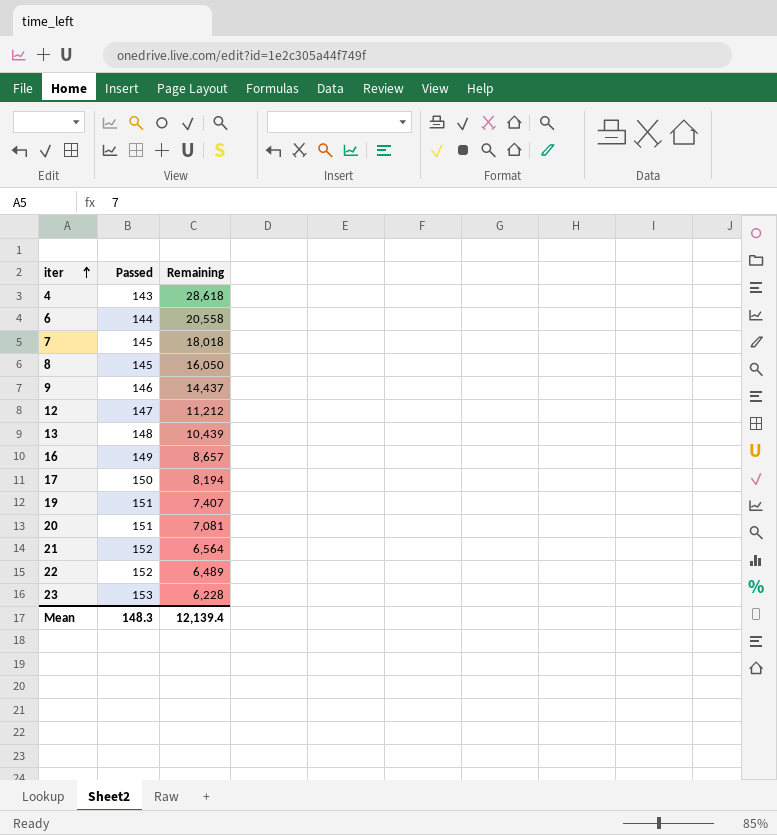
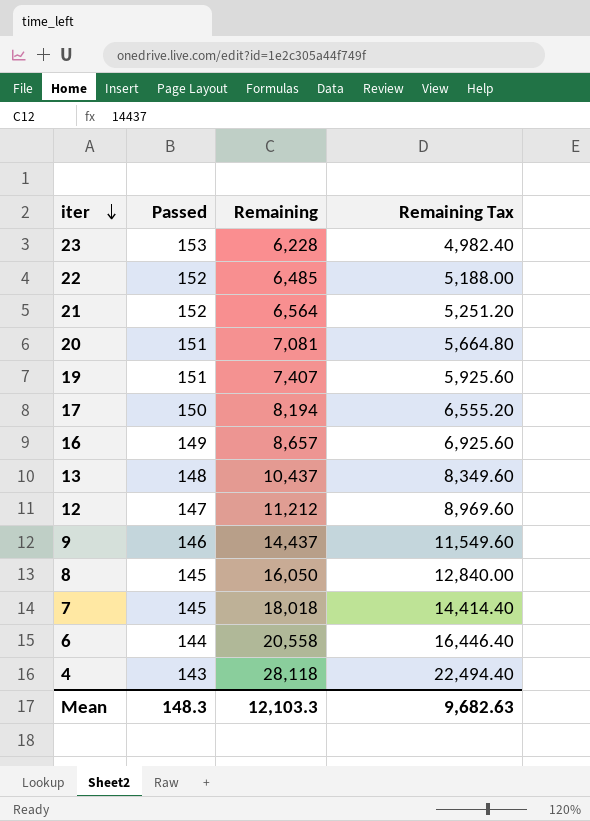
row order: iter ascending -> iter descending
column Remaining Tax | formula: none -> [Remaining] * 0.8
22 | Remaining: 6,489 -> 6,485
13 | Remaining: 10,439 -> 10,437
4 | Remaining: 28,618 -> 28,118
Mean | Remaining: 12,139.4 -> 12,103.3

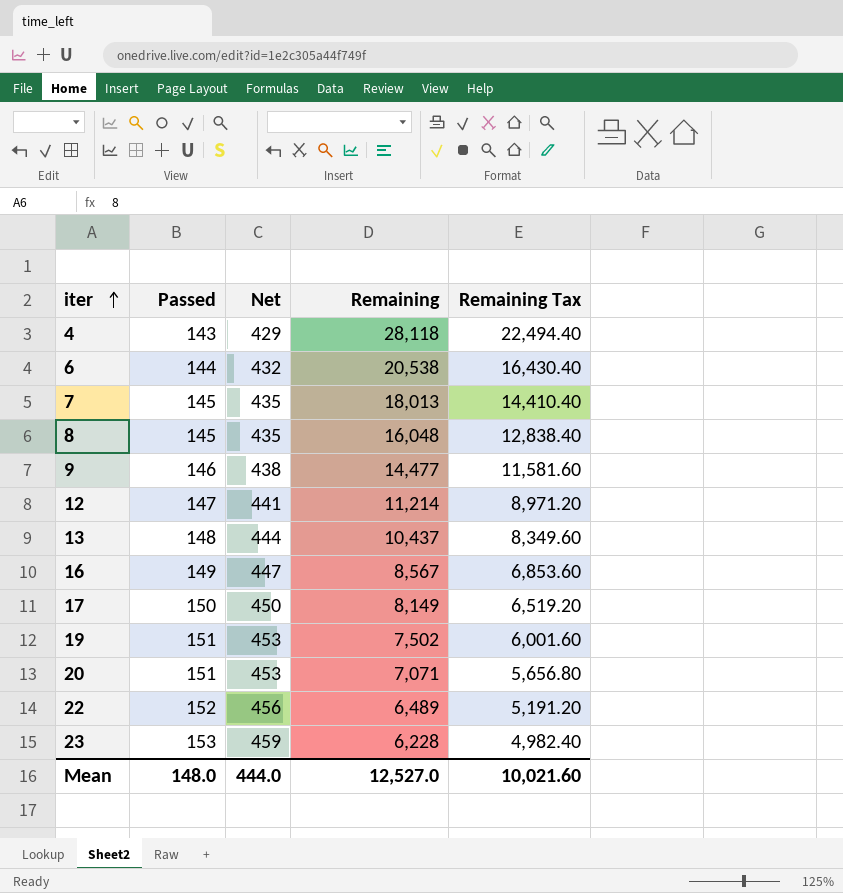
row order: iter descending -> iter ascending
column Net | formula: none -> [Passed] * 3
row 21: 152 | 6,564 | 5,251.20 -> none
6 | Remaining: 20,558 -> 20,538
6 | Remaining Tax: 16,446.40 -> 16,430.40
7 | Remaining: 18,018 -> 18,013
7 | Remaining Tax: 14,414.40 -> 14,410.40
8 | Remaining: 16,050 -> 16,048
8 | Remaining Tax: 12,840.00 -> 12,838.40
9 | Remaining: 14,437 -> 14,477
9 | Remaining Tax: 11,549.60 -> 11,581.60
12 | Remaining: 11,212 -> 11,214
12 | Remaining Tax: 8,969.60 -> 8,971.20
16 | Remaining: 8,657 -> 8,567
16 | Remaining Tax: 6,925.60 -> 6,853.60
17 | Remaining: 8,194 -> 8,149
17 | Remaining Tax: 6,555.20 -> 6,519.20
19 | Remaining: 7,407 -> 7,502
19 | Remaining Tax: 5,925.60 -> 6,001.60
20 | Remaining: 7,081 -> 7,071
20 | Remaining Tax: 5,664.80 -> 5,656.80
22 | Remaining: 6,485 -> 6,489
22 | Remaining Tax: 5,188.00 -> 5,191.20
Mean | Passed: 148.3 -> 148.0
Mean | Remaining: 12,103.3 -> 12,527.0
Mean | Remaining Tax: 9,682.63 -> 10,021.60

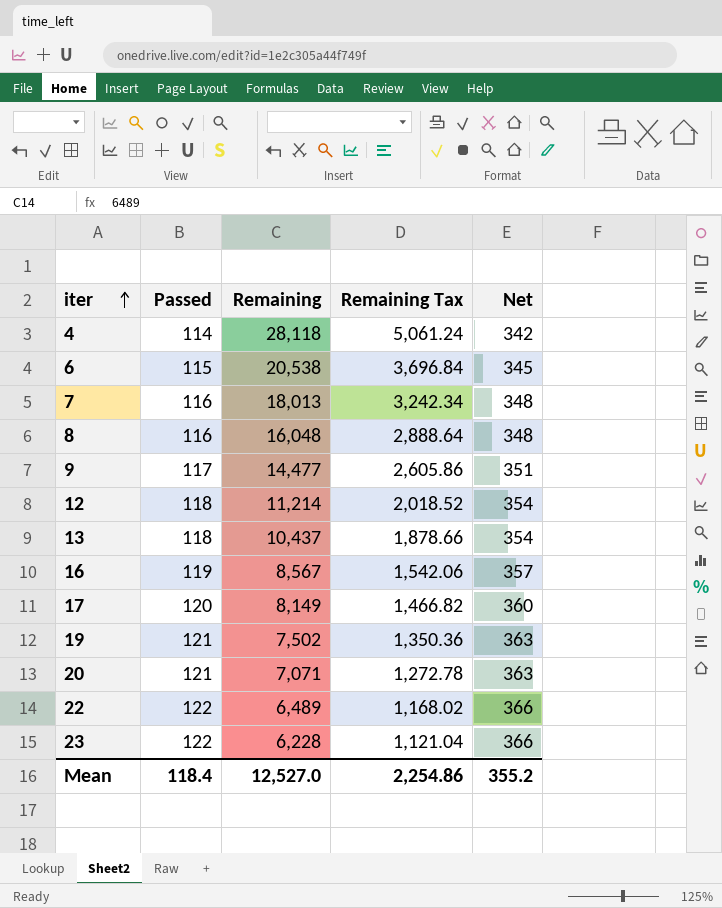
column Remaining Tax | formula: [Remaining] * 0.8 -> [Remaining] * 0.18
column Net | position: 3 -> 5
4 | Passed: 143 -> 114
4 | Net: 429 -> 342
6 | Passed: 144 -> 115
6 | Net: 432 -> 345
7 | Passed: 145 -> 116
7 | Net: 435 -> 348
8 | Passed: 145 -> 116
8 | Net: 435 -> 348
9 | Passed: 146 -> 117
9 | Net: 438 -> 351
12 | Passed: 147 -> 118
12 | Net: 441 -> 354
13 | Passed: 148 -> 118
13 | Net: 444 -> 354
16 | Passed: 149 -> 119
16 | Net: 447 -> 357
17 | Passed: 150 -> 120
17 | Net: 450 -> 360
19 | Passed: 151 -> 121
19 | Net: 453 -> 363
20 | Passed: 151 -> 121
20 | Net: 453 -> 363
22 | Passed: 152 -> 122
22 | Net: 456 -> 366
23 | Passed: 153 -> 122
23 | Net: 459 -> 366
Mean | Passed: 148.0 -> 118.4
Mean | Remaining Tax: 10,021.60 -> 2,254.86
Mean | Net: 444.0 -> 355.2

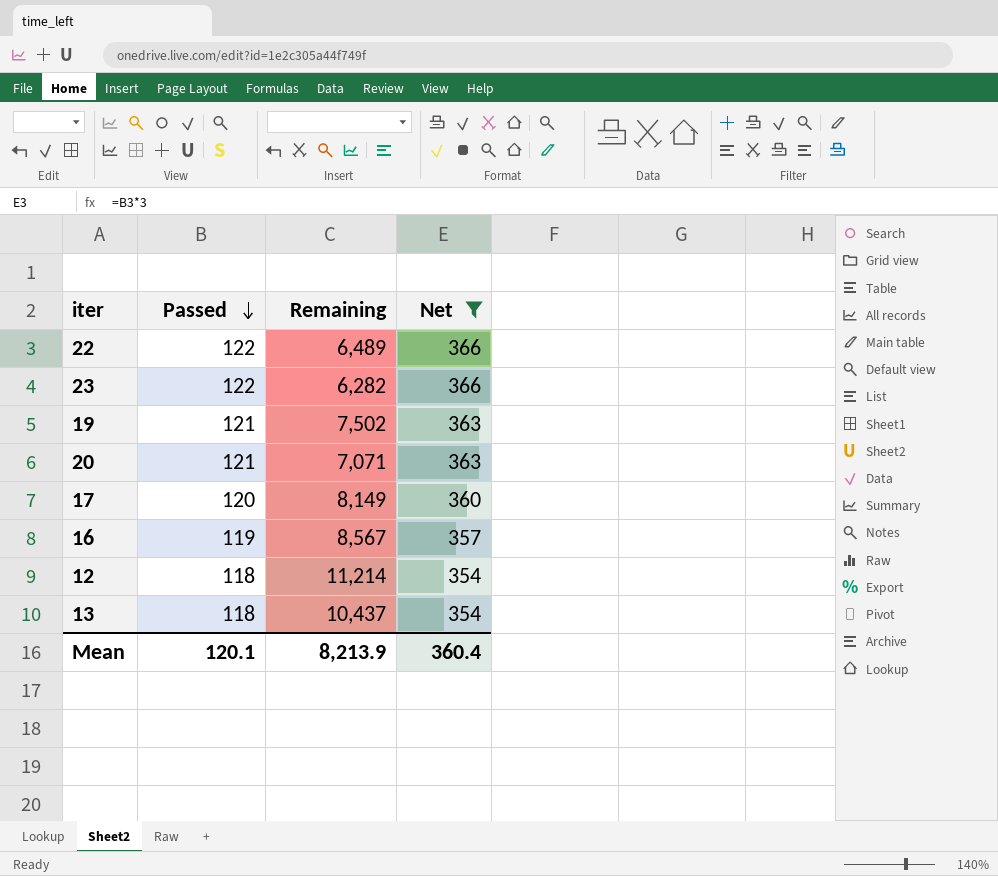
filter: none -> Net >= 354
row order: iter ascending -> Passed descending
column Remaining Tax | formula: [Remaining] * 0.18 -> none
23 | Remaining: 6,228 -> 6,282
Mean | Passed: 118.4 -> 120.1
Mean | Remaining: 12,527.0 -> 8,213.9
Mean | Net: 355.2 -> 360.4

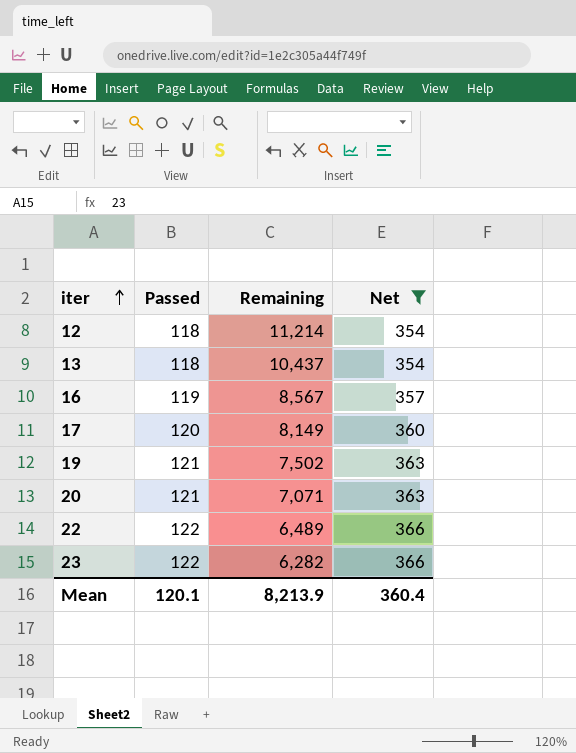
row order: Passed descending -> iter ascending

